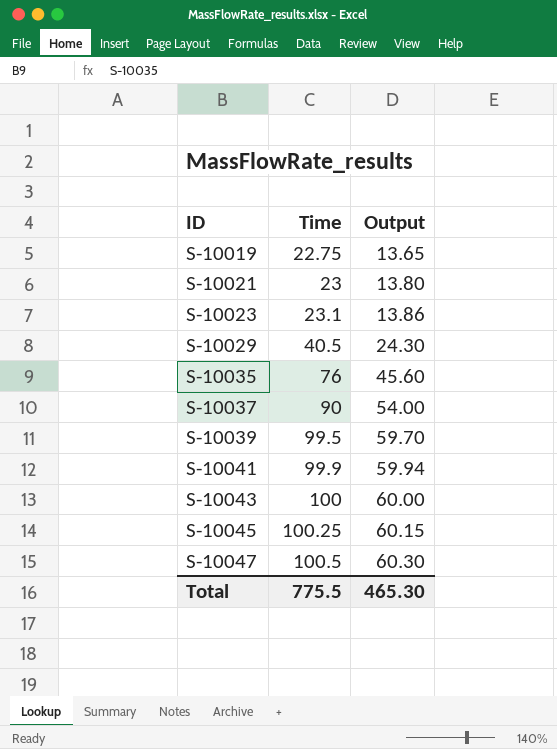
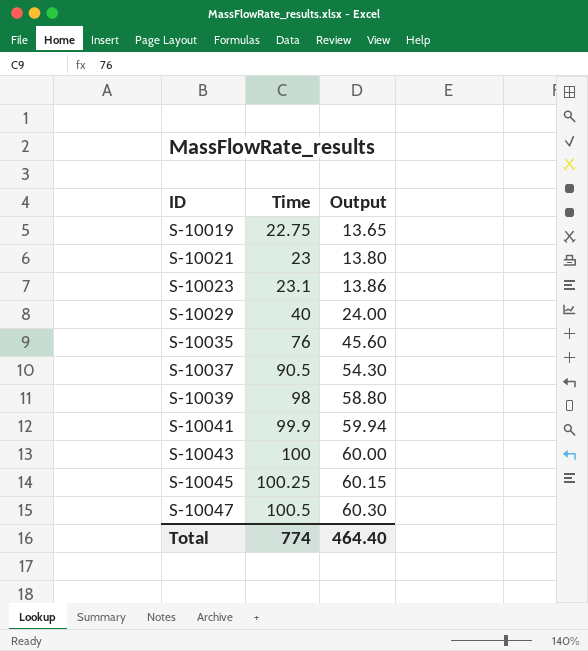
S-10029 | Time: 40.5 -> 40
S-10029 | Output: 24.30 -> 24.00
S-10037 | Time: 90 -> 90.5
S-10037 | Output: 54.00 -> 54.30
S-10039 | Time: 99.5 -> 98
S-10039 | Output: 59.70 -> 58.80
Total | Time: 775.5 -> 774
Total | Output: 465.30 -> 464.40

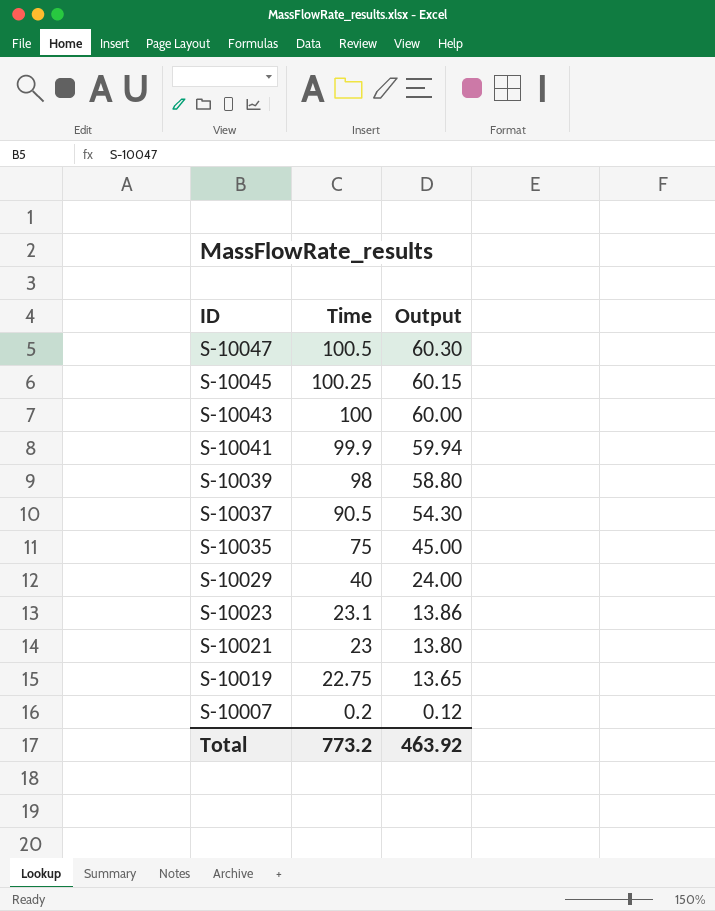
row order: ID ascending -> ID descending
S-10035 | Time: 76 -> 75
S-10035 | Output: 45.60 -> 45.00
row S-10007: none -> 0.2 | 0.12
Total | Time: 774 -> 773.2
Total | Output: 464.40 -> 463.92

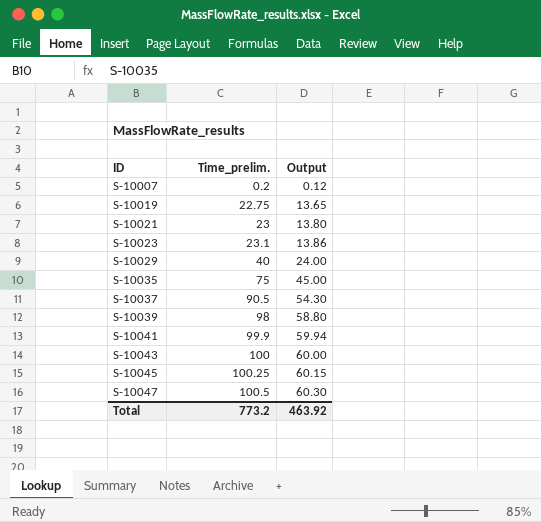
row order: ID descending -> ID ascending
column name: Time -> Time_prelim.

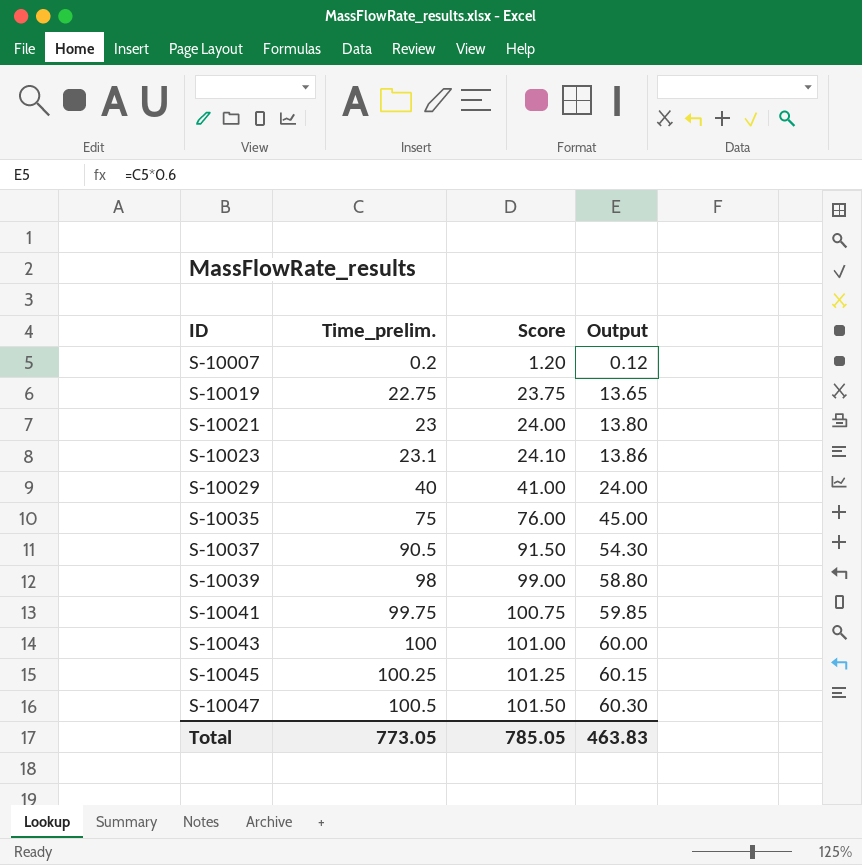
column Score | formula: none -> [Time_prelim.] + 1
S-10041 | Time_prelim.: 99.9 -> 99.75
S-10041 | Output: 59.94 -> 59.85
Total | Time_prelim.: 773.2 -> 773.05
Total | Output: 463.92 -> 463.83

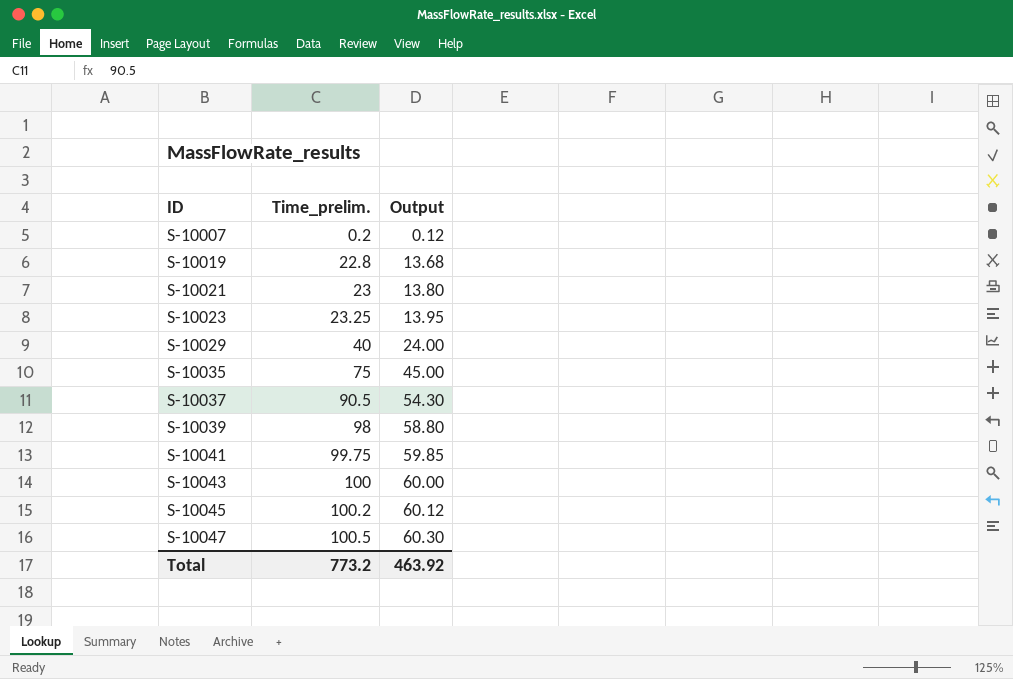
column Score | formula: [Time_prelim.] + 1 -> none
S-10019 | Time_prelim.: 22.75 -> 22.8
S-10019 | Output: 13.65 -> 13.68
S-10023 | Time_prelim.: 23.1 -> 23.25
S-10023 | Output: 13.86 -> 13.95
S-10045 | Time_prelim.: 100.25 -> 100.2
S-10045 | Output: 60.15 -> 60.12
Total | Time_prelim.: 773.05 -> 773.2
Total | Output: 463.83 -> 463.92

